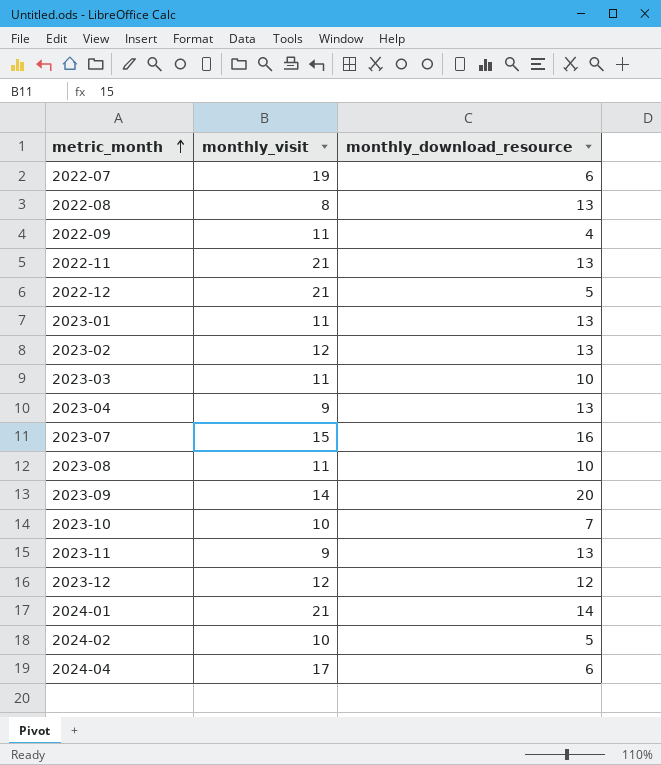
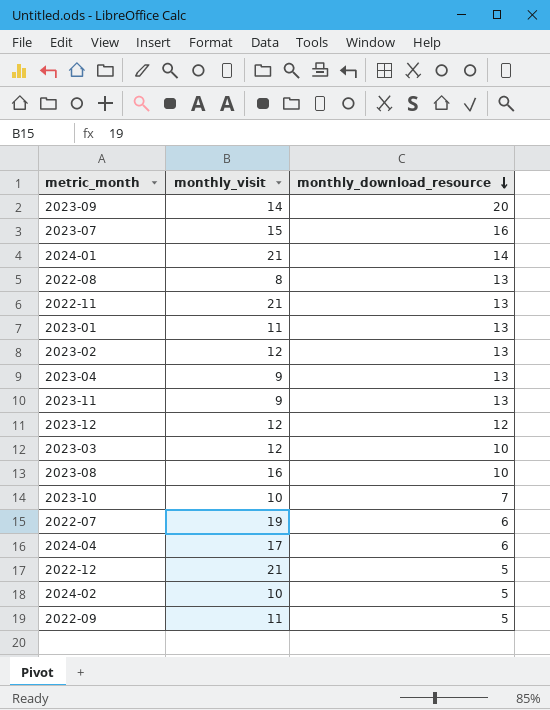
row order: metric_month ascending -> monthly_download_resource descending
2023-03 | monthly_visit: 11 -> 12
2023-08 | monthly_visit: 11 -> 16
2022-09 | monthly_download_resource: 4 -> 5

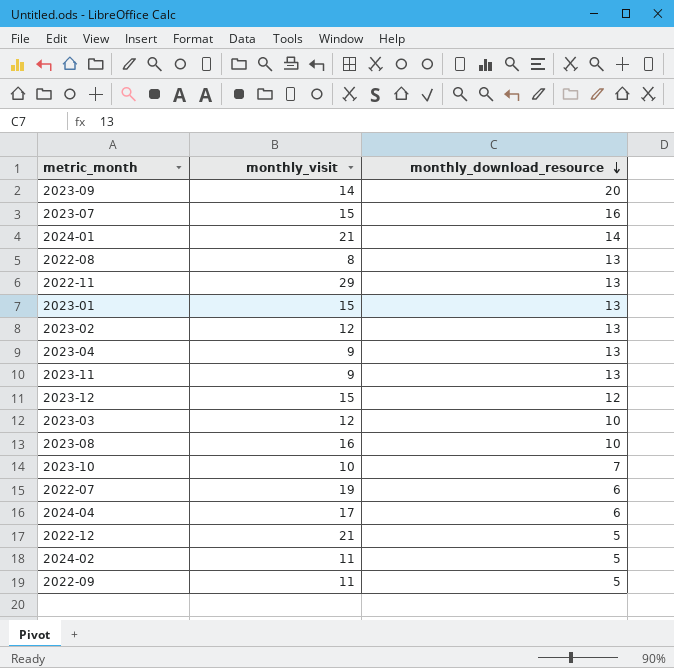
2022-11 | monthly_visit: 21 -> 29
2023-01 | monthly_visit: 11 -> 15
2023-12 | monthly_visit: 12 -> 15
2024-02 | monthly_visit: 10 -> 11

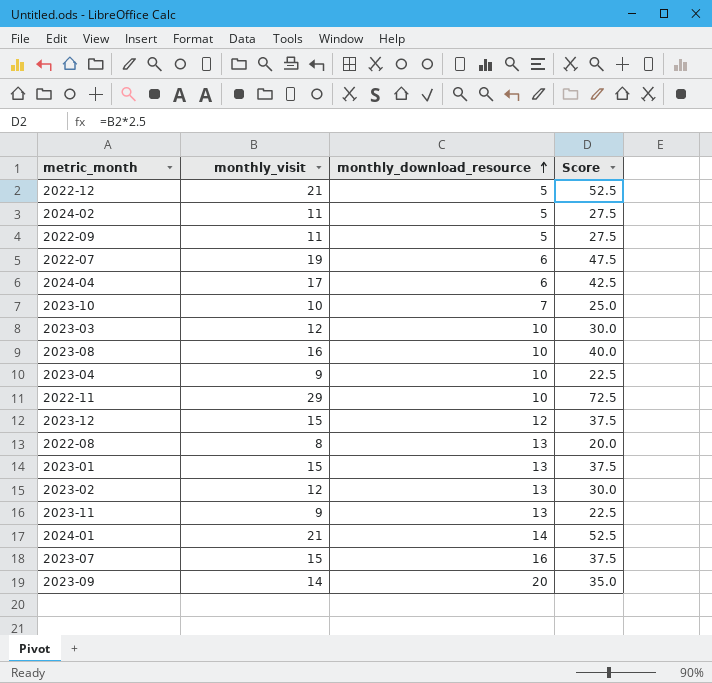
row order: monthly_download_resource descending -> monthly_download_resource ascending
column Score | formula: none -> [monthly_visit] * 2.5
2023-04 | monthly_download_resource: 13 -> 10
2022-11 | monthly_download_resource: 13 -> 10

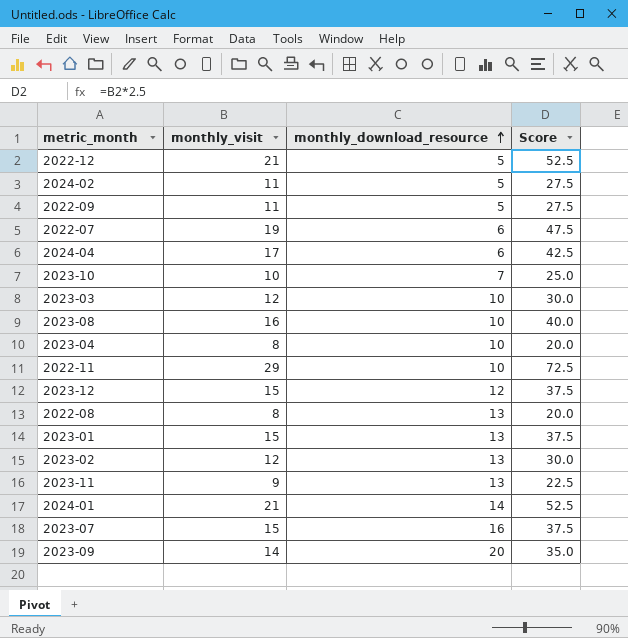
2023-04 | monthly_visit: 9 -> 8
2023-04 | Score: 22.5 -> 20.0

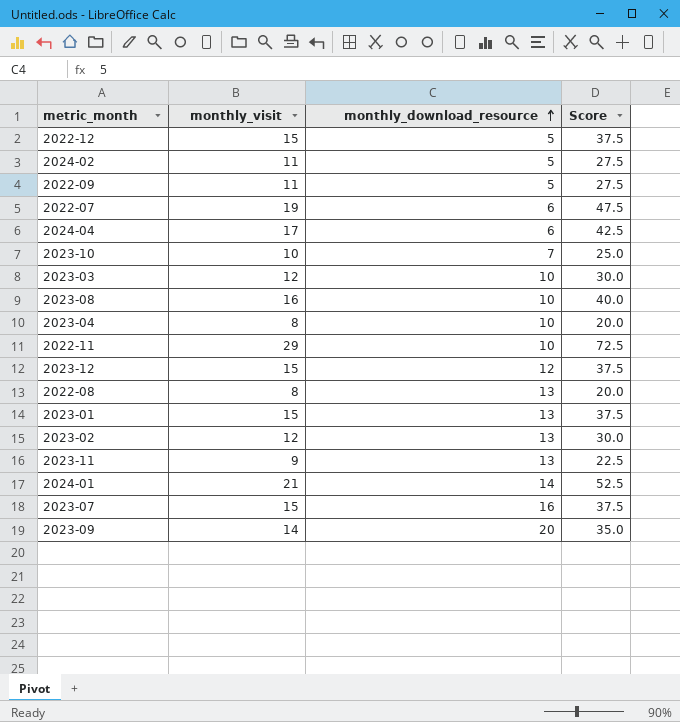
2022-12 | monthly_visit: 21 -> 15
2022-12 | Score: 52.5 -> 37.5

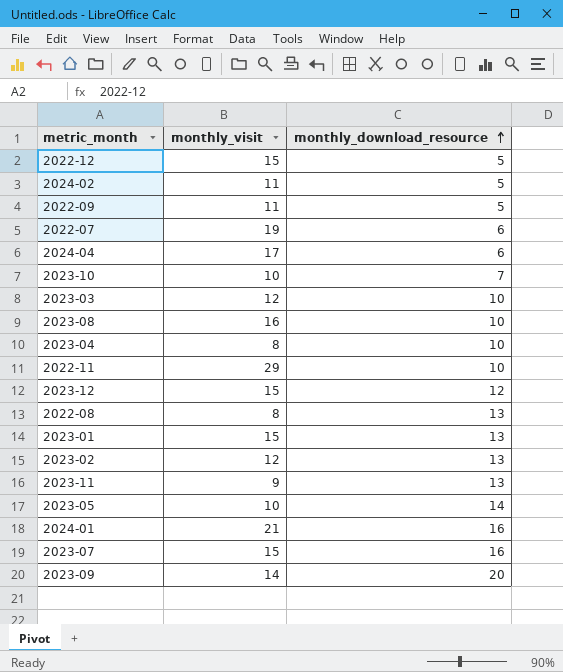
column Score | formula: [monthly_visit] * 2.5 -> none
row 2023-05: none -> 10 | 14
2024-01 | monthly_download_resource: 14 -> 16

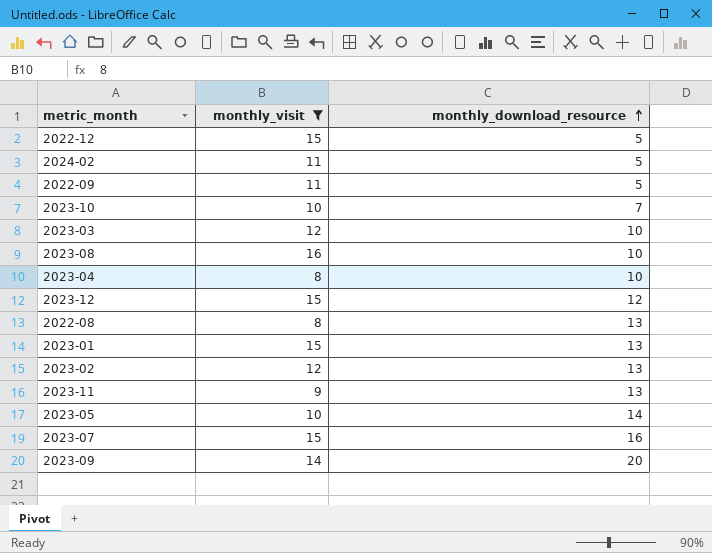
filter: none -> monthly_visit <= 16

